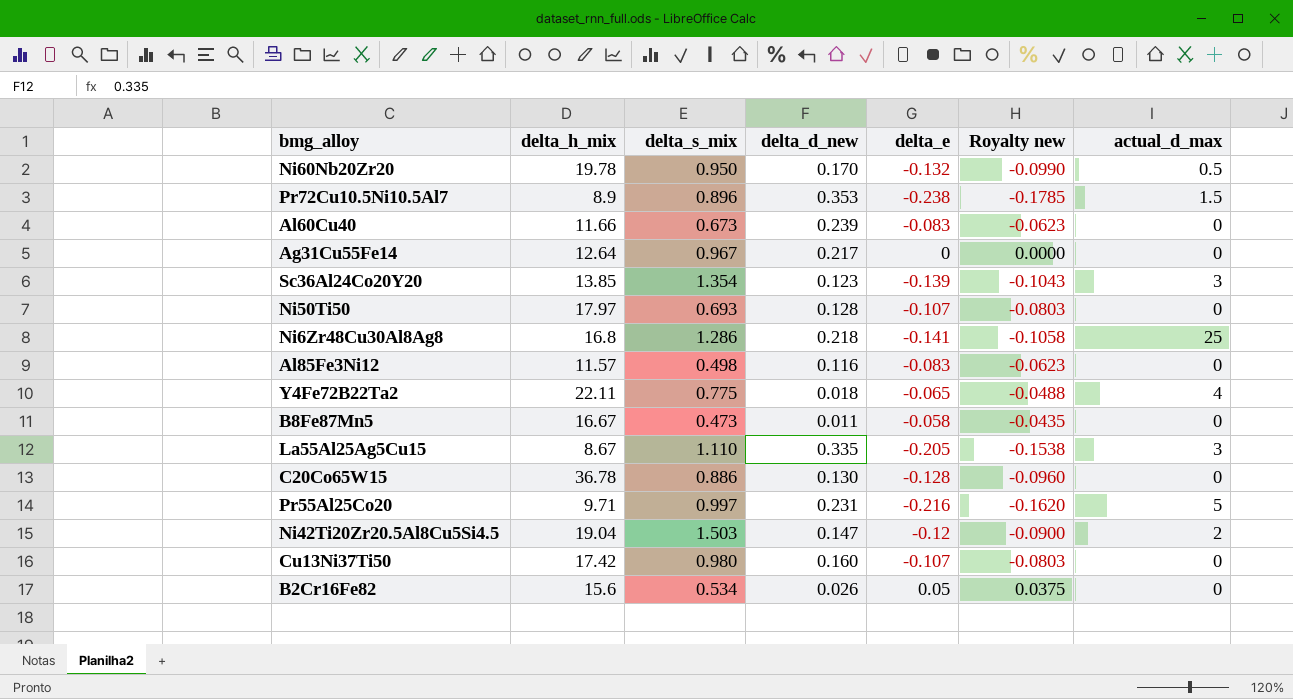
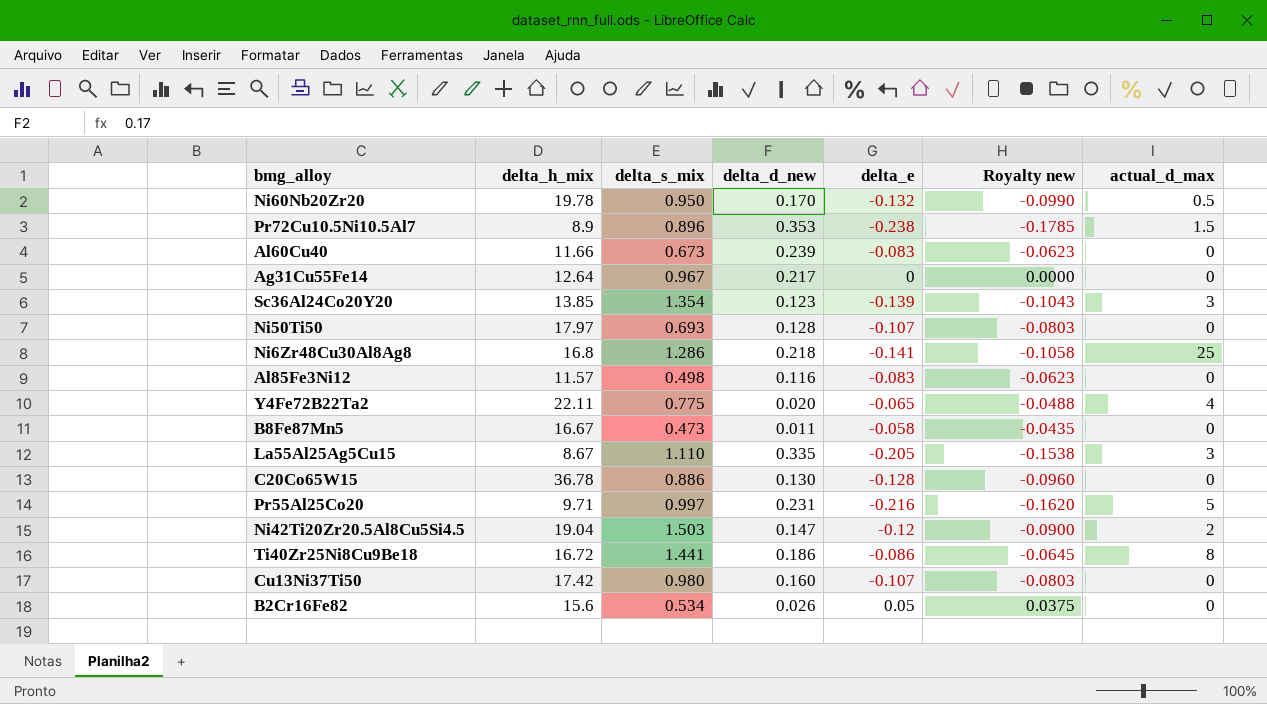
Y4Fe72B22Ta2 | delta_d_new: 0.018 -> 0.020
row Ti40Zr25Ni8Cu9Be18: none -> 16.72 | 1.441 | 0.186 | -0.086 | -0.0645 | 8

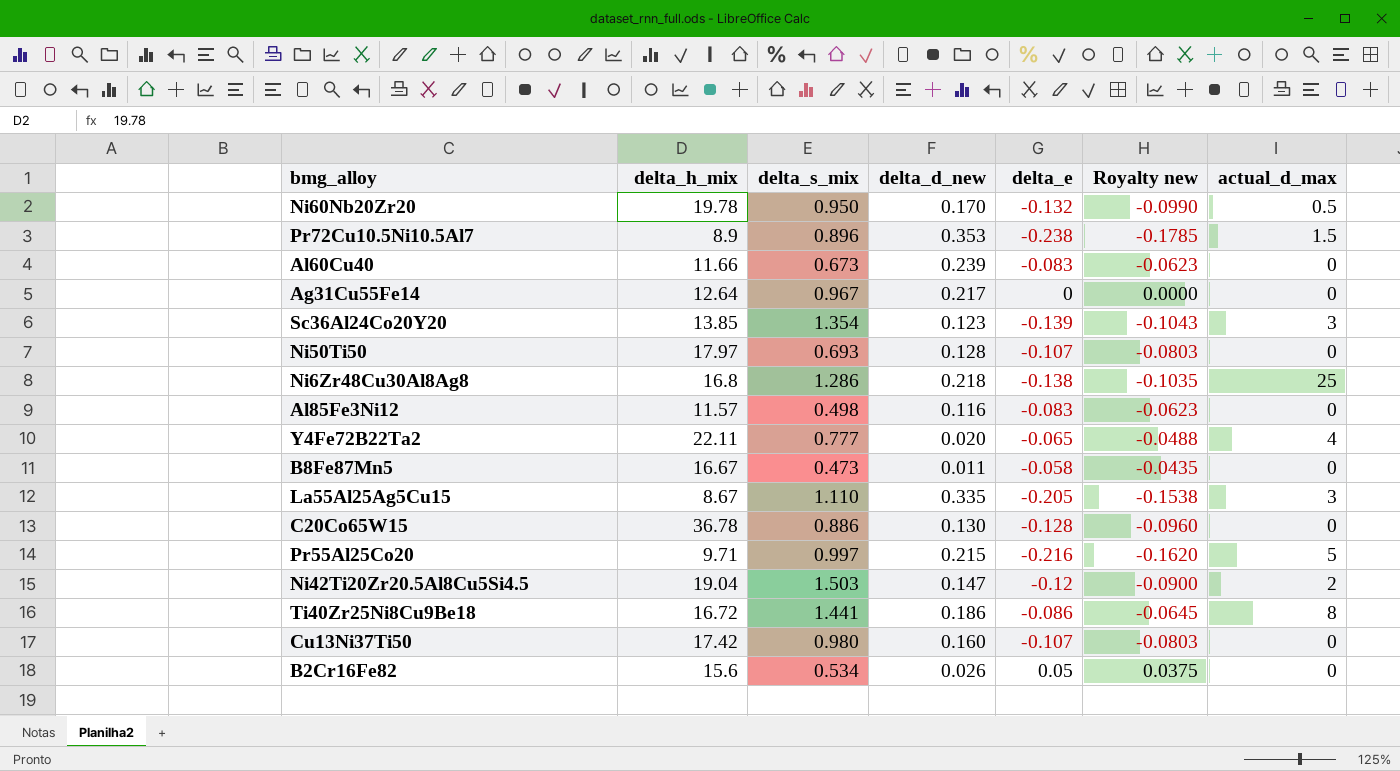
Ni6Zr48Cu30Al8Ag8 | delta_e: -0.141 -> -0.138
Ni6Zr48Cu30Al8Ag8 | Royalty new: -0.1058 -> -0.1035
Y4Fe72B22Ta2 | delta_s_mix: 0.775 -> 0.777
Pr55Al25Co20 | delta_d_new: 0.231 -> 0.215

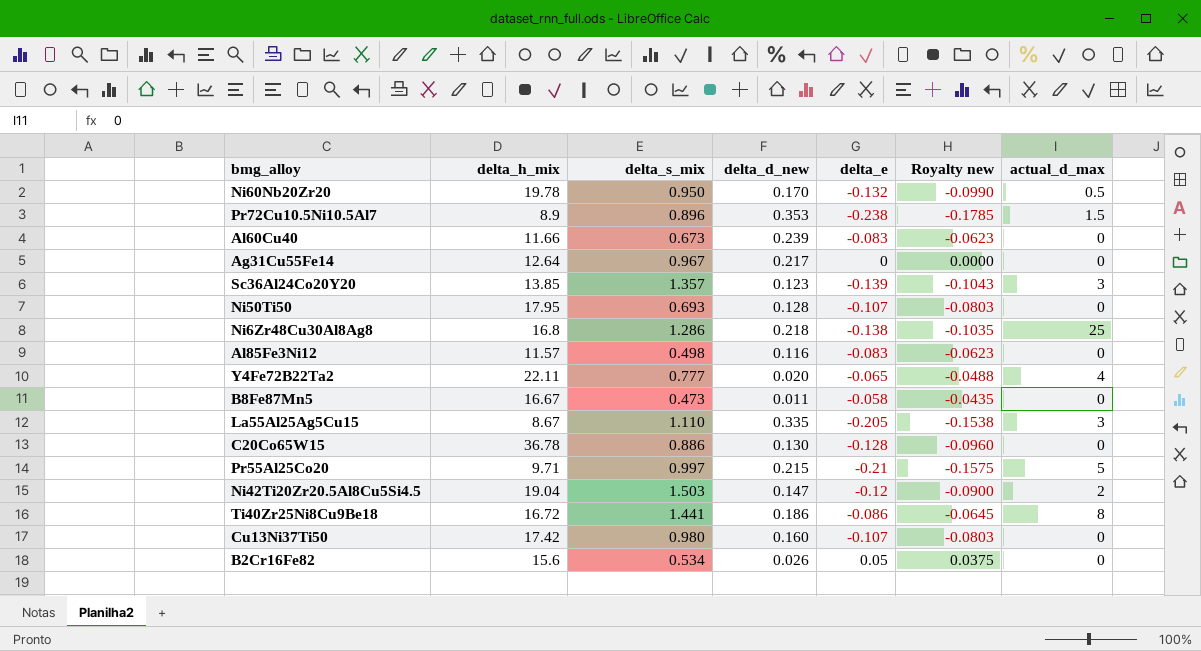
Sc36Al24Co20Y20 | delta_s_mix: 1.354 -> 1.357
Ni50Ti50 | delta_h_mix: 17.97 -> 17.95
Pr55Al25Co20 | delta_e: -0.216 -> -0.21
Pr55Al25Co20 | Royalty new: -0.1620 -> -0.1575

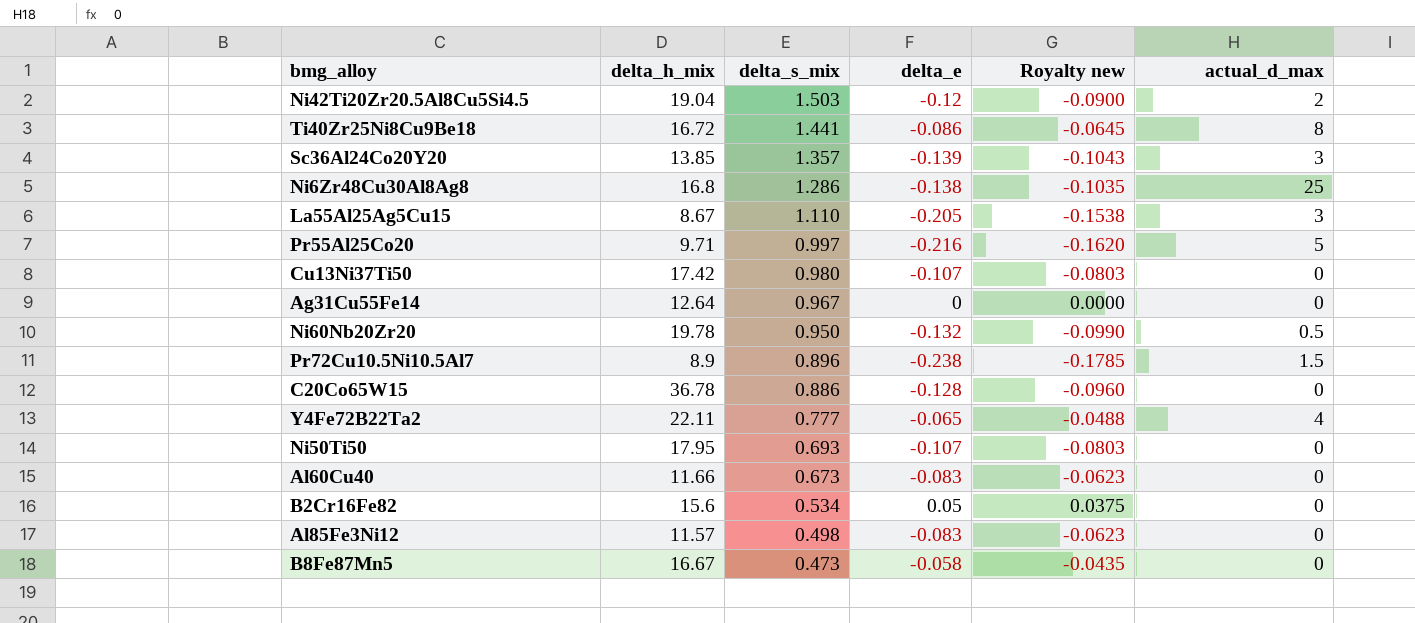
row order: none -> delta_s_mix descending
column delta_d_new | position: 4 -> none
Pr55Al25Co20 | delta_e: -0.21 -> -0.216
Pr55Al25Co20 | Royalty new: -0.1575 -> -0.1620

